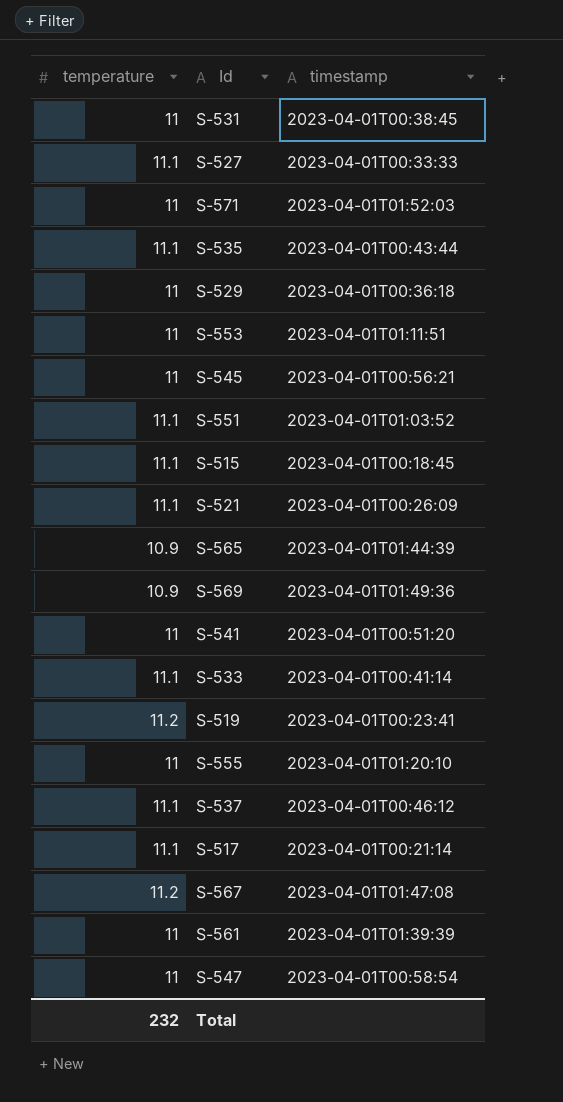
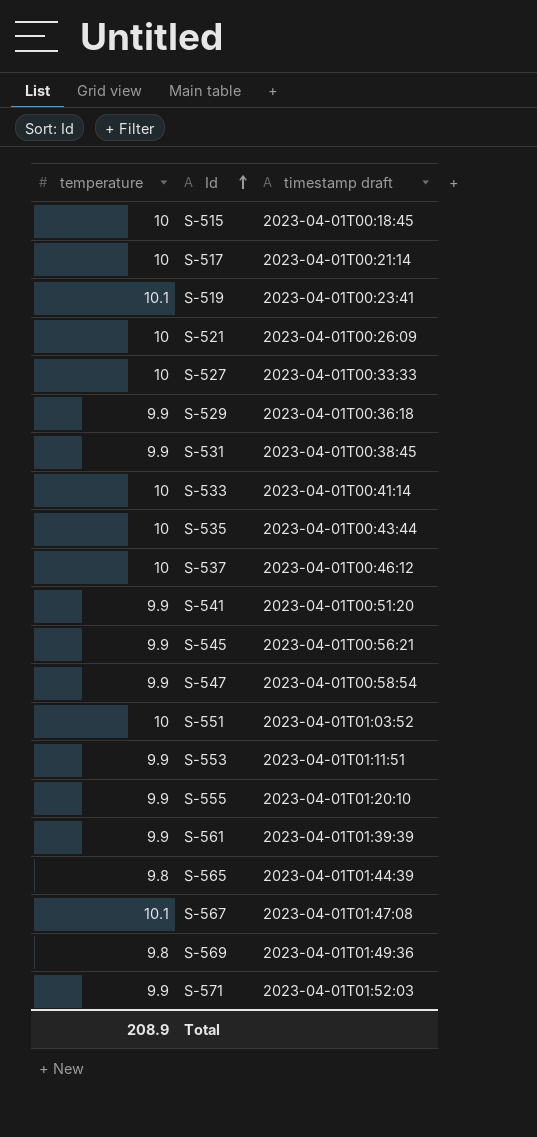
row order: none -> Id ascending
column name: timestamp -> timestamp draft
S-515 | temperature: 11.1 -> 10
S-517 | temperature: 11.1 -> 10
S-519 | temperature: 11.2 -> 10.1
S-521 | temperature: 11.1 -> 10
S-527 | temperature: 11.1 -> 10
S-529 | temperature: 11 -> 9.9
S-531 | temperature: 11 -> 9.9
S-533 | temperature: 11.1 -> 10
S-535 | temperature: 11.1 -> 10
S-537 | temperature: 11.1 -> 10
S-541 | temperature: 11 -> 9.9
S-545 | temperature: 11 -> 9.9
S-547 | temperature: 11 -> 9.9
S-551 | temperature: 11.1 -> 10
S-553 | temperature: 11 -> 9.9
S-555 | temperature: 11 -> 9.9
S-561 | temperature: 11 -> 9.9
S-565 | temperature: 10.9 -> 9.8
S-567 | temperature: 11.2 -> 10.1
S-569 | temperature: 10.9 -> 9.8
S-571 | temperature: 11 -> 9.9
Total | temperature: 232 -> 208.9

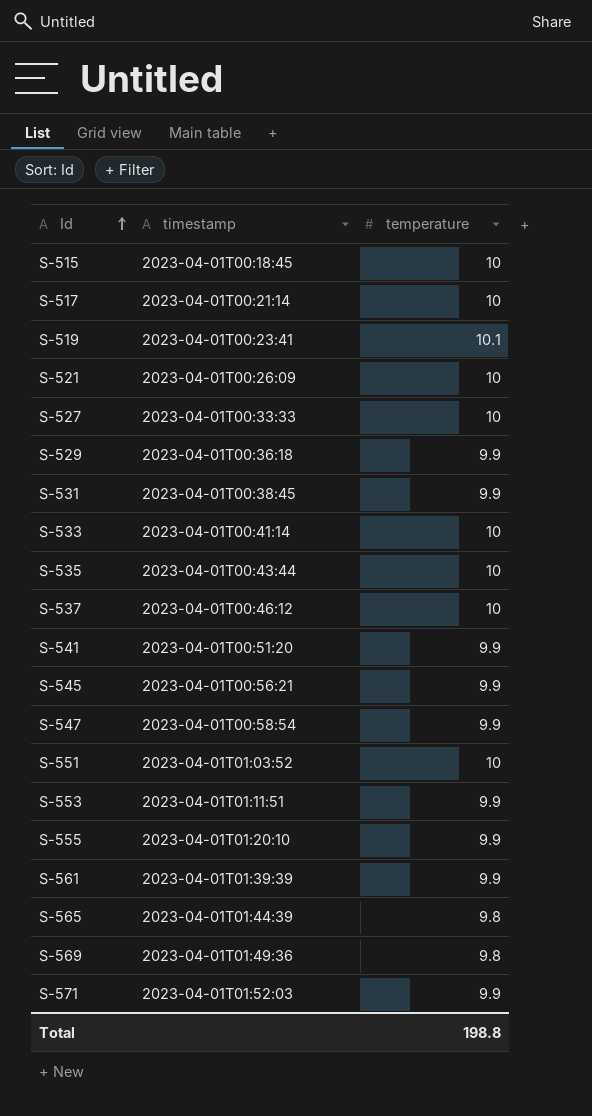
column name: timestamp draft -> timestamp
column temperature | position: 1 -> 3
row S-567: 10.1 | 2023-04-01T01:47:08 -> none
Total | temperature: 208.9 -> 198.8

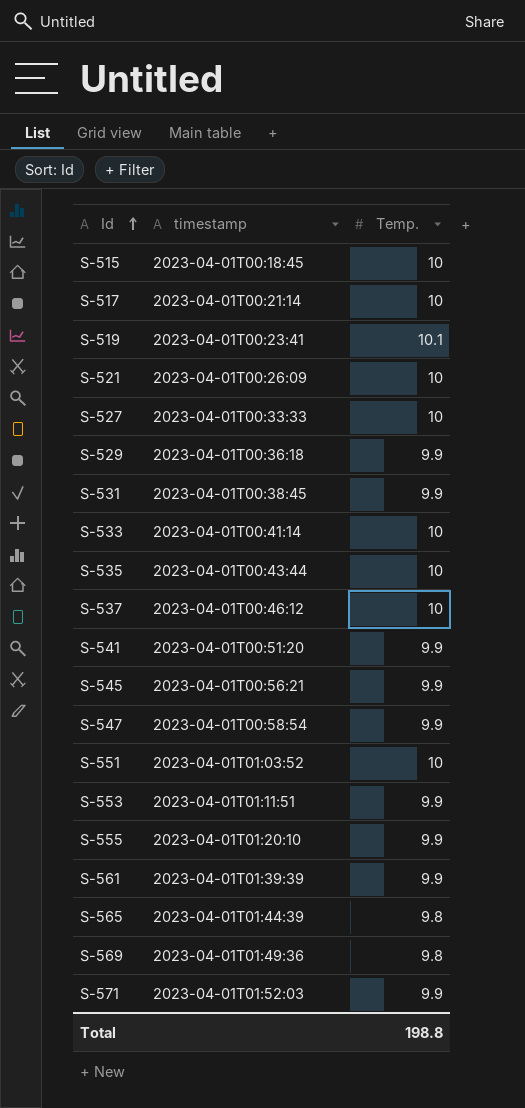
column name: temperature -> Temp.

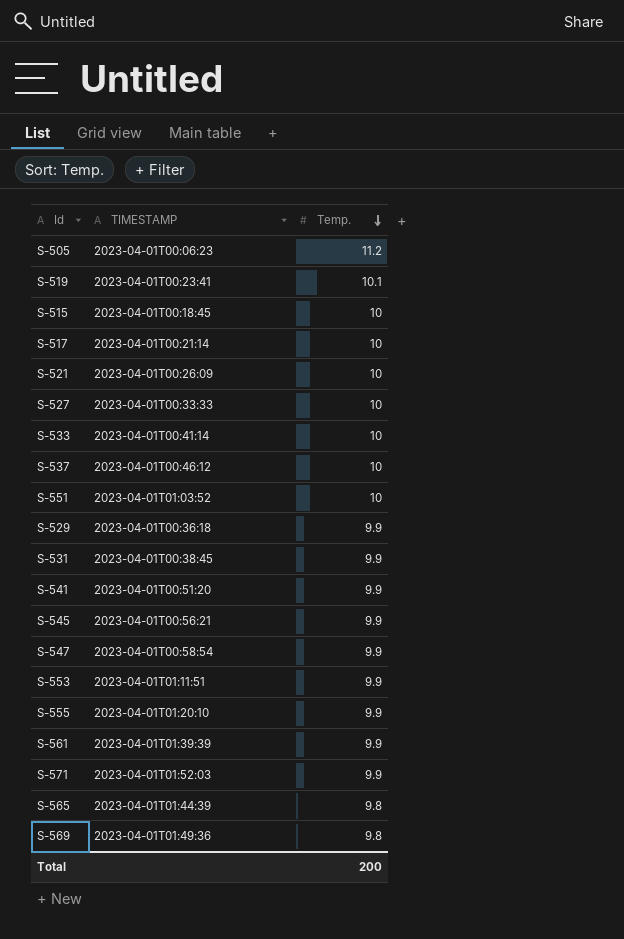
row order: Id ascending -> Temp. descending
column name: timestamp -> TIMESTAMP
row S-535: 2023-04-01T00:43:44 | 10 -> none
row S-505: none -> 2023-04-01T00:06:23 | 11.2
Total | Temp.: 198.8 -> 200

